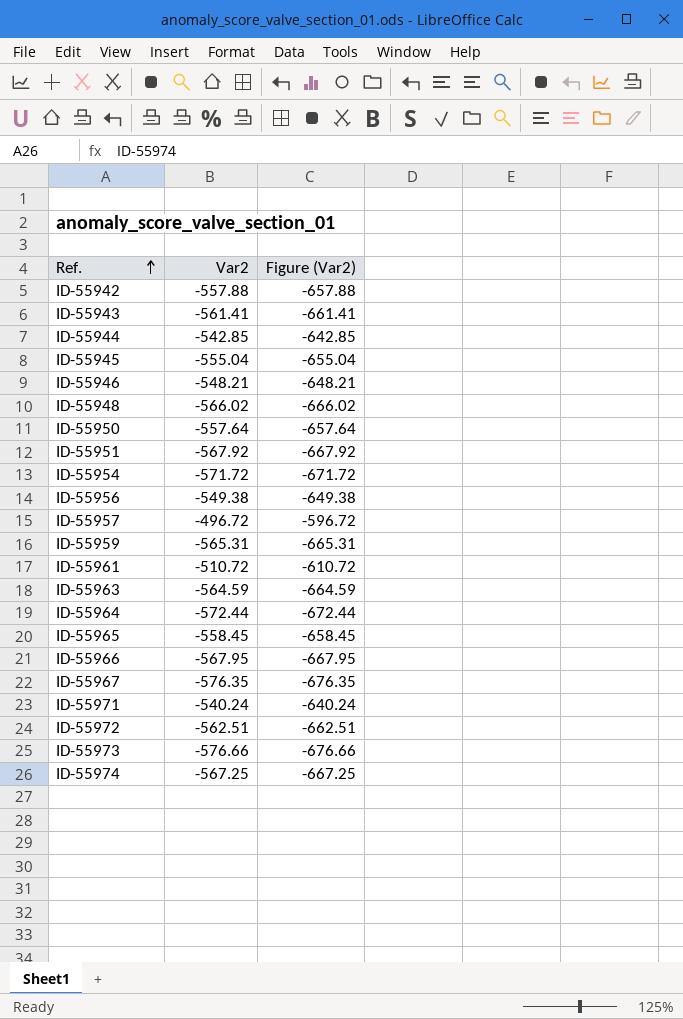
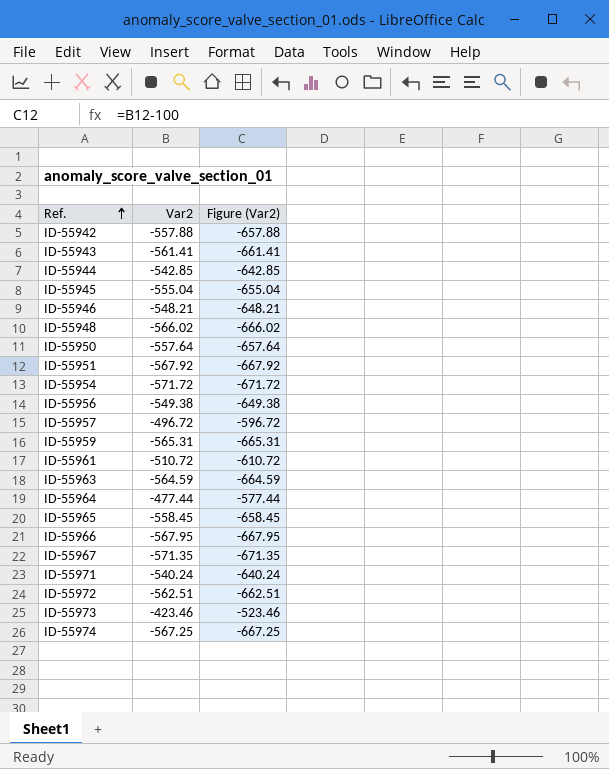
ID-55964 | Var2: -572.44 -> -477.44
ID-55964 | Figure (Var2): -672.44 -> -577.44
ID-55967 | Var2: -576.35 -> -571.35
ID-55967 | Figure (Var2): -676.35 -> -671.35
ID-55973 | Var2: -576.66 -> -423.46
ID-55973 | Figure (Var2): -676.66 -> -523.46

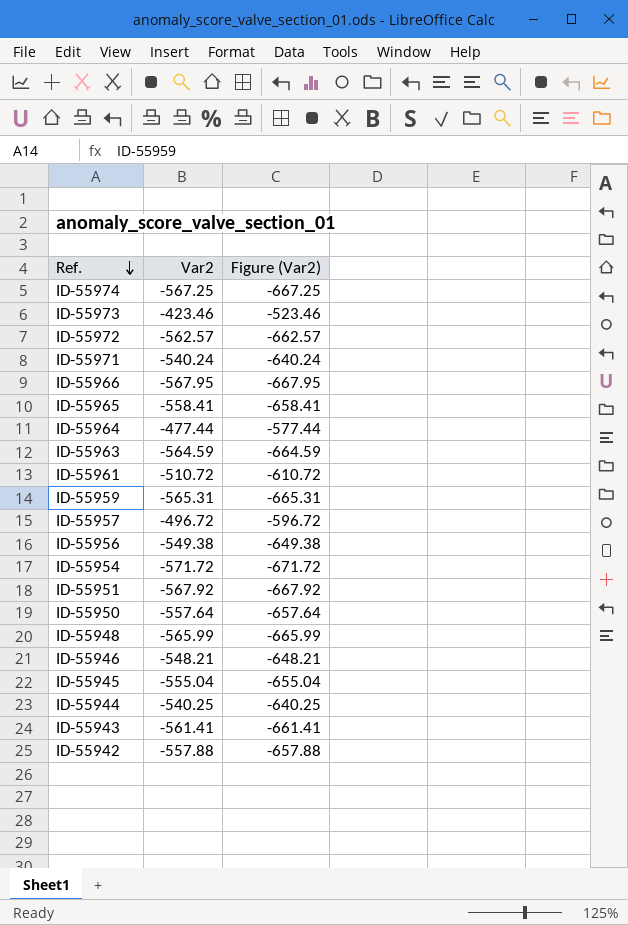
row order: Ref. ascending -> Ref. descending
row ID-55967: -571.35 | -671.35 -> none
ID-55972 | Var2: -562.51 -> -562.57
ID-55972 | Figure (Var2): -662.51 -> -662.57
ID-55965 | Var2: -558.45 -> -558.41
ID-55965 | Figure (Var2): -658.45 -> -658.41
ID-55948 | Var2: -566.02 -> -565.99
ID-55948 | Figure (Var2): -666.02 -> -665.99
ID-55944 | Var2: -542.85 -> -540.25
ID-55944 | Figure (Var2): -642.85 -> -640.25

